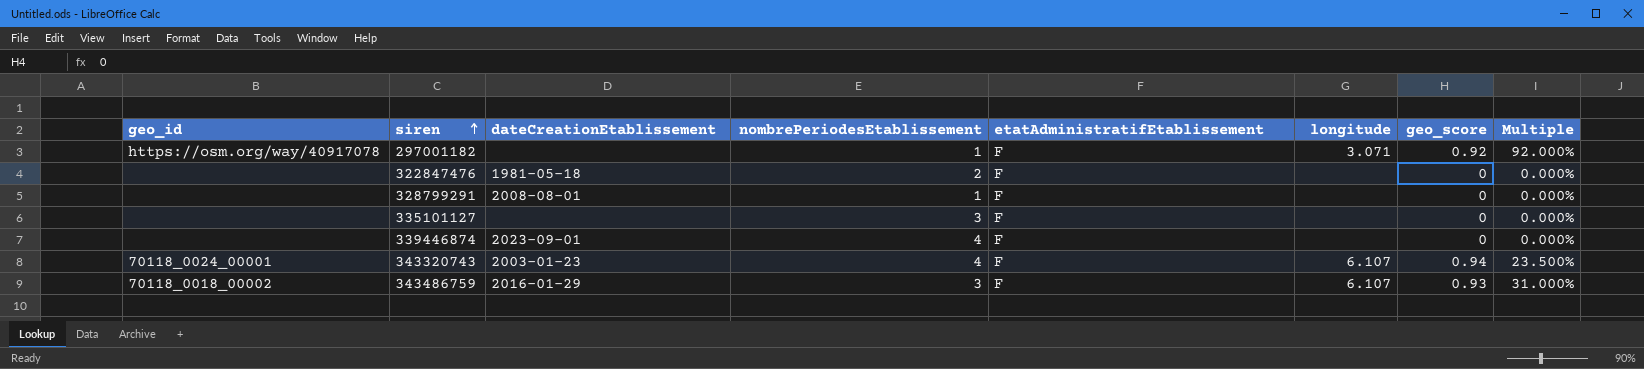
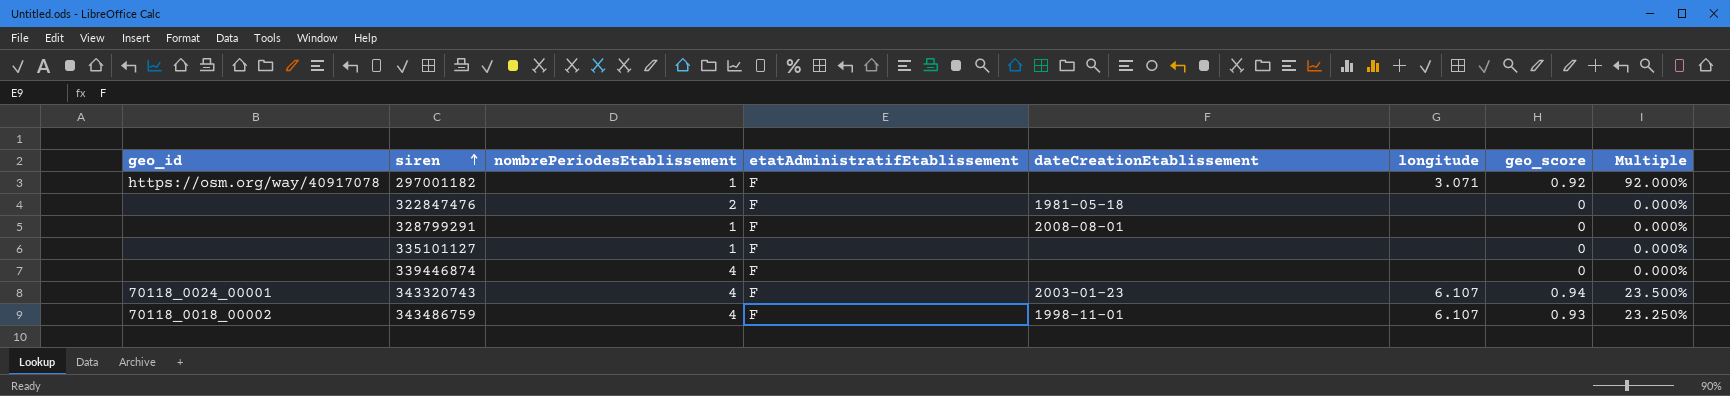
column dateCreationEtablissement | position: 3 -> 5
335101127 | nombrePeriodesEtablissement: 3 -> 1
339446874 | dateCreationEtablissement: 2023-09-01 -> none
343486759 | nombrePeriodesEtablissement: 3 -> 4
343486759 | dateCreationEtablissement: 2016-01-29 -> 1998-11-01
343486759 | Multiple: 31.000% -> 23.250%

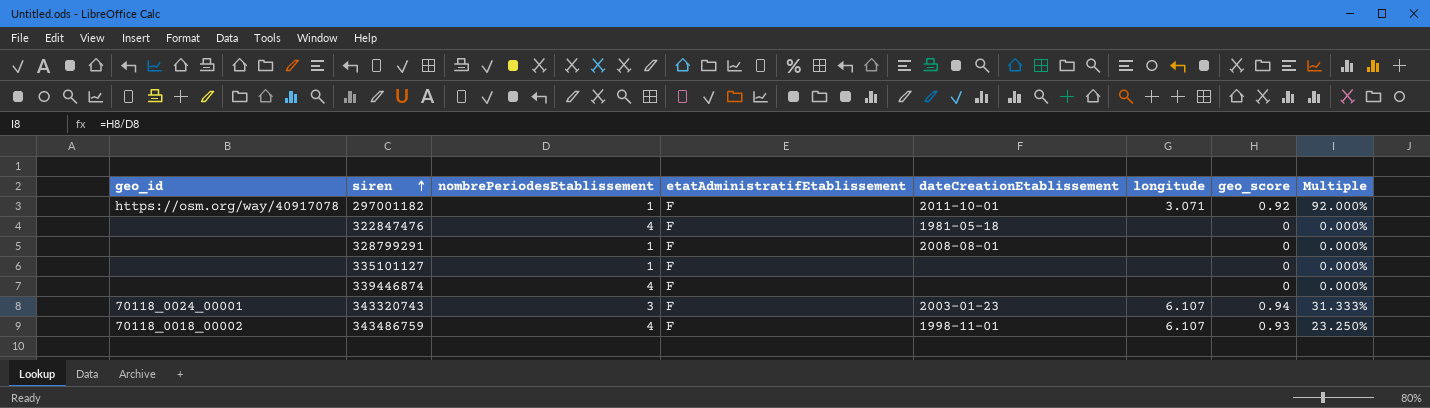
297001182 | dateCreationEtablissement: none -> 2011-10-01
322847476 | nombrePeriodesEtablissement: 2 -> 4
343320743 | nombrePeriodesEtablissement: 4 -> 3
343320743 | Multiple: 23.500% -> 31.333%

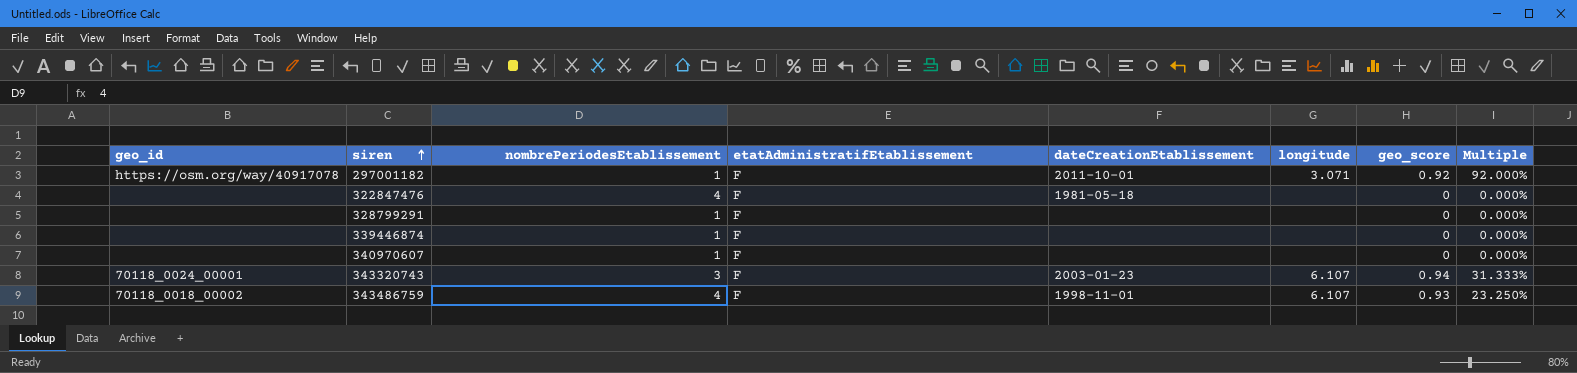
row 335101127: none | 1 | F | none | none | 0 | 0.000% -> none
328799291 | dateCreationEtablissement: 2008-08-01 -> none
339446874 | nombrePeriodesEtablissement: 4 -> 1
row 340970607: none -> none | 1 | F | none | none | 0 | 0.000%

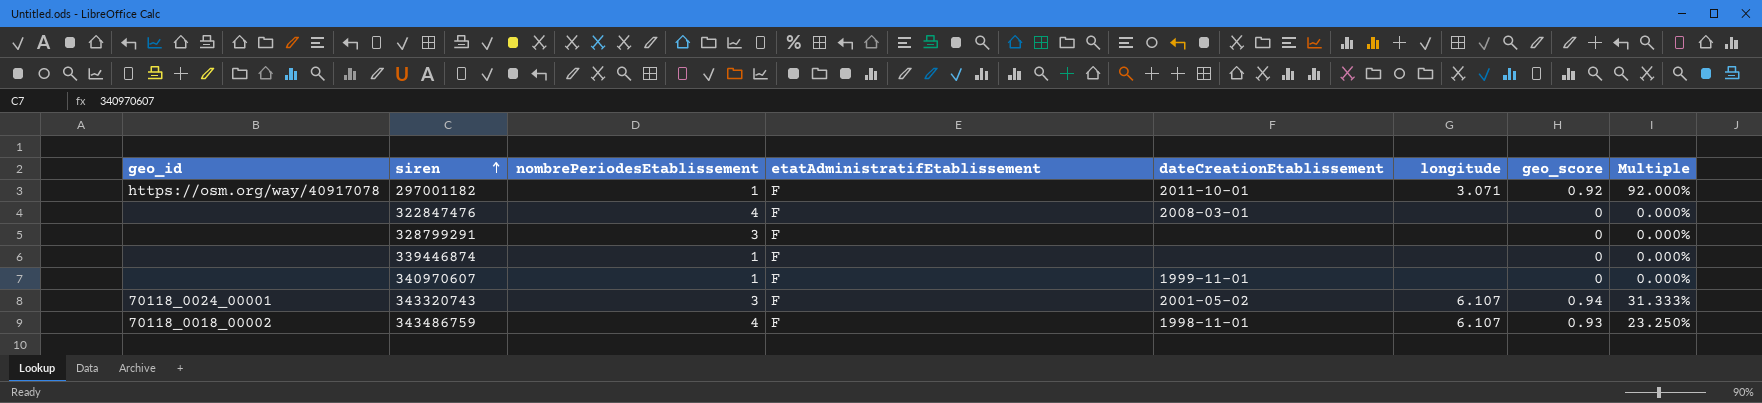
322847476 | dateCreationEtablissement: 1981-05-18 -> 2008-03-01
328799291 | nombrePeriodesEtablissement: 1 -> 3
340970607 | dateCreationEtablissement: none -> 1999-11-01
343320743 | dateCreationEtablissement: 2003-01-23 -> 2001-05-02

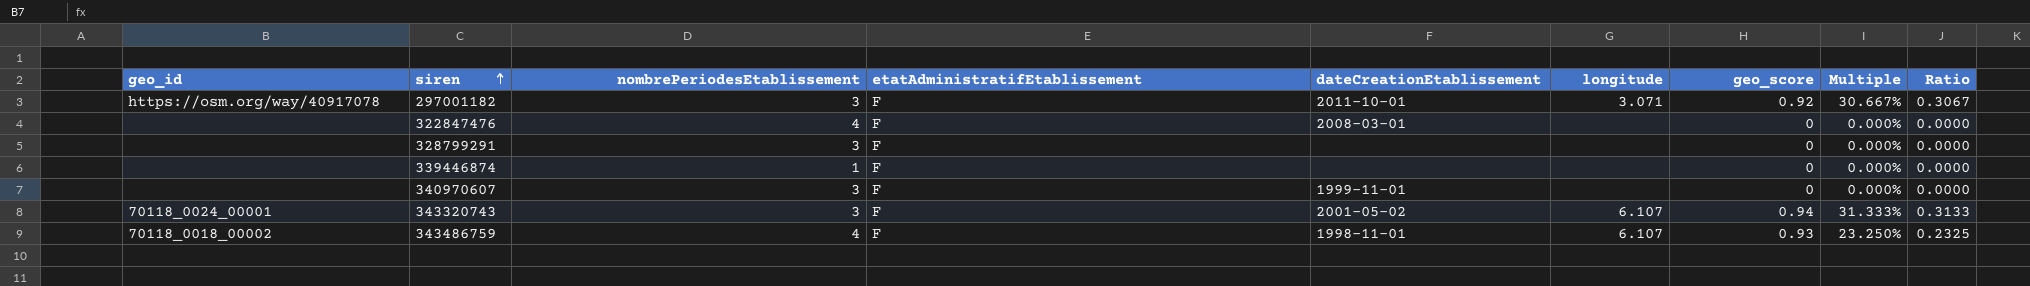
column Ratio | formula: none -> [geo_score] / [nombrePeriodesEtablissement]
297001182 | nombrePeriodesEtablissement: 1 -> 3
297001182 | Multiple: 92.000% -> 30.667%
340970607 | nombrePeriodesEtablissement: 1 -> 3

